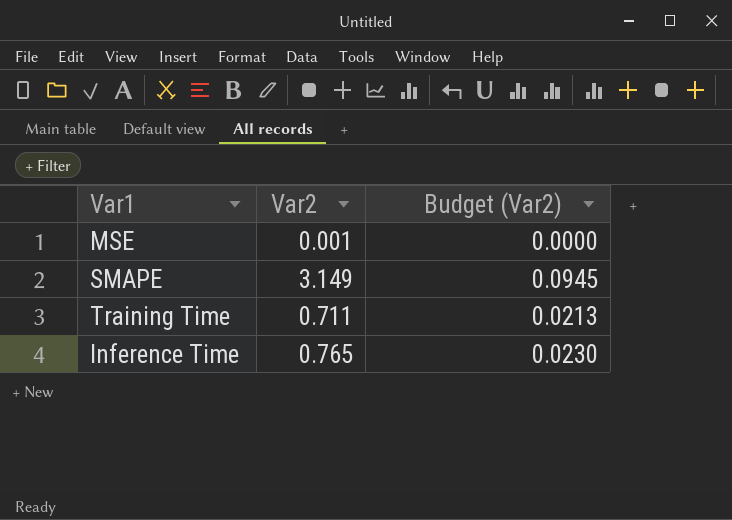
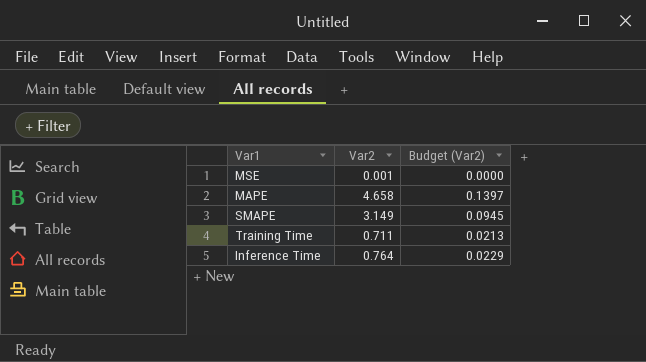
row MAPE: none -> 4.658 | 0.1397
Inference Time | Var2: 0.765 -> 0.764
Inference Time | Budget (Var2): 0.0230 -> 0.0229

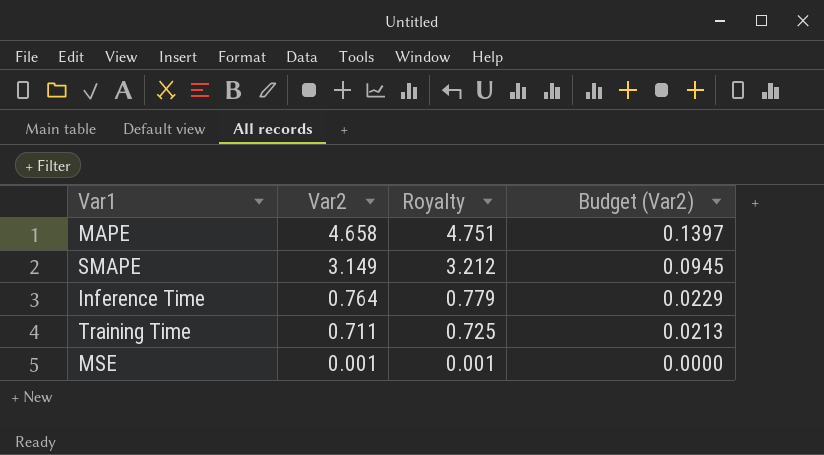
row order: none -> Var2 descending
column Royalty | formula: none -> [Var2] * 1.02

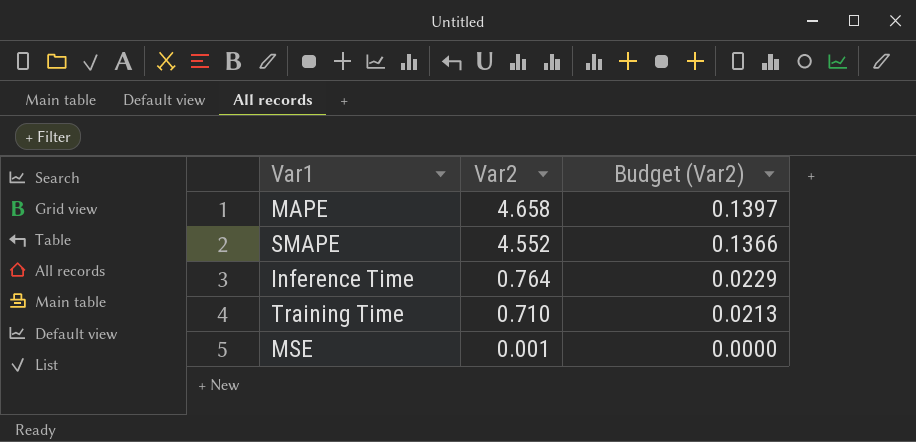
column Royalty | formula: [Var2] * 1.02 -> none
SMAPE | Var2: 3.149 -> 4.552
SMAPE | Budget (Var2): 0.0945 -> 0.1366
Training Time | Var2: 0.711 -> 0.710

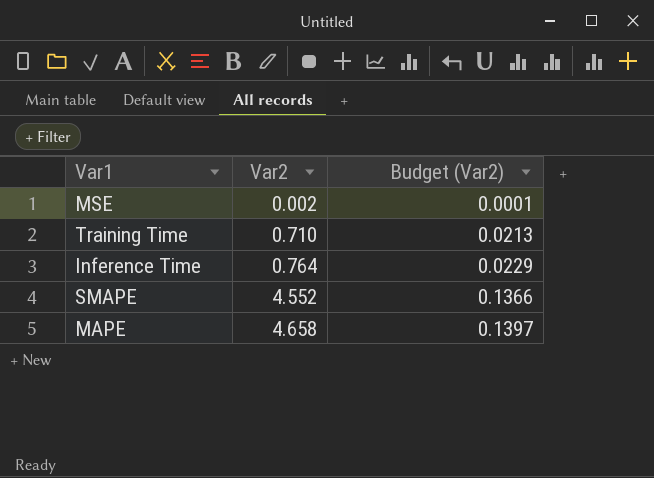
row order: Var2 descending -> Var2 ascending
MSE | Var2: 0.001 -> 0.002
MSE | Budget (Var2): 0.0000 -> 0.0001

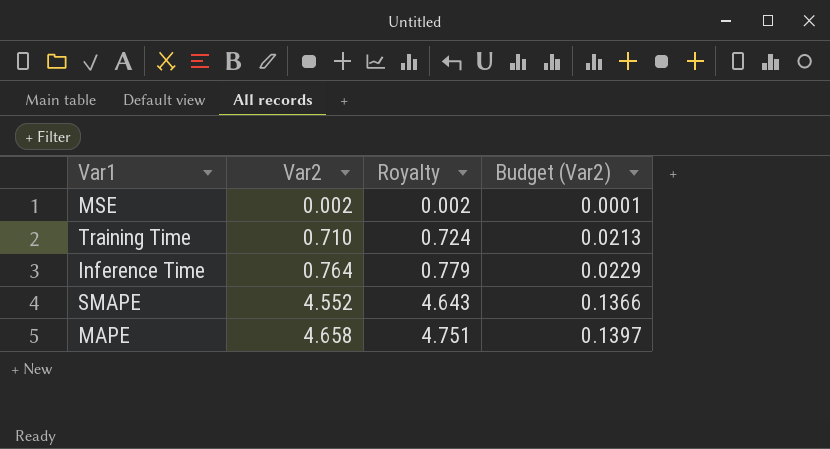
column Royalty | formula: none -> [Var2] * 1.02

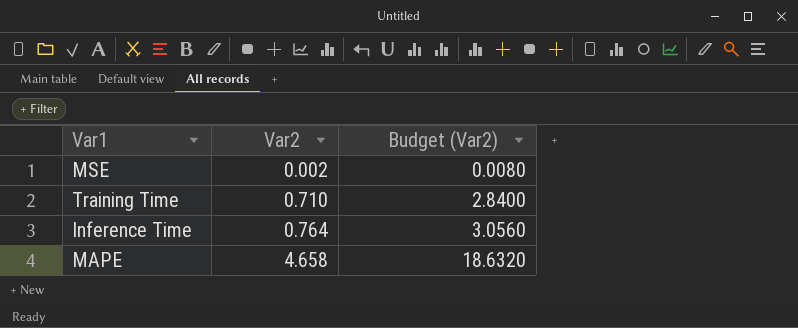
column Royalty | formula: [Var2] * 1.02 -> none
column Budget (Var2) | formula: [Var2] * 0.03 -> [Var2] * 4
row SMAPE: 4.552 | 4.643 | 0.1366 -> none

